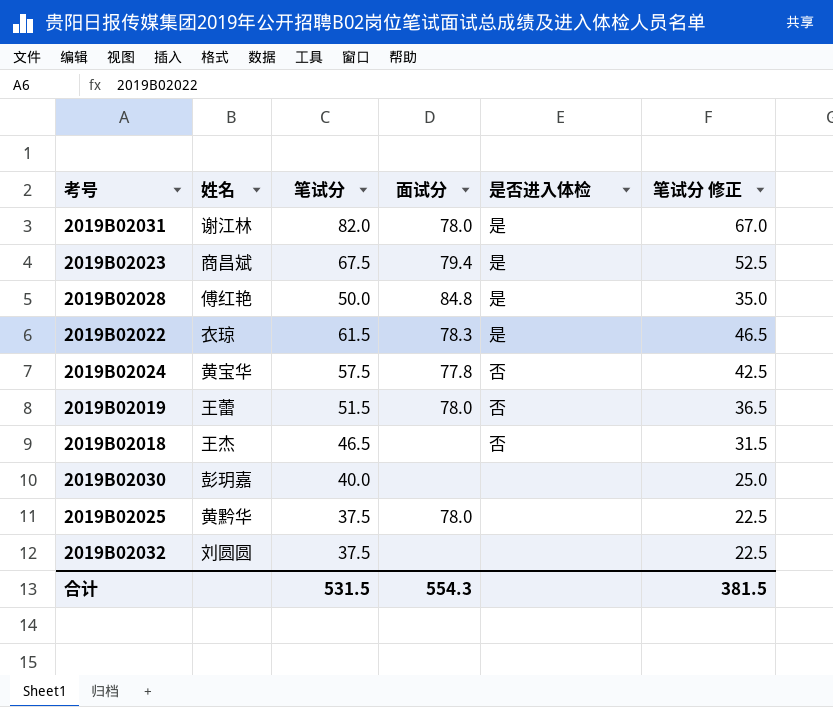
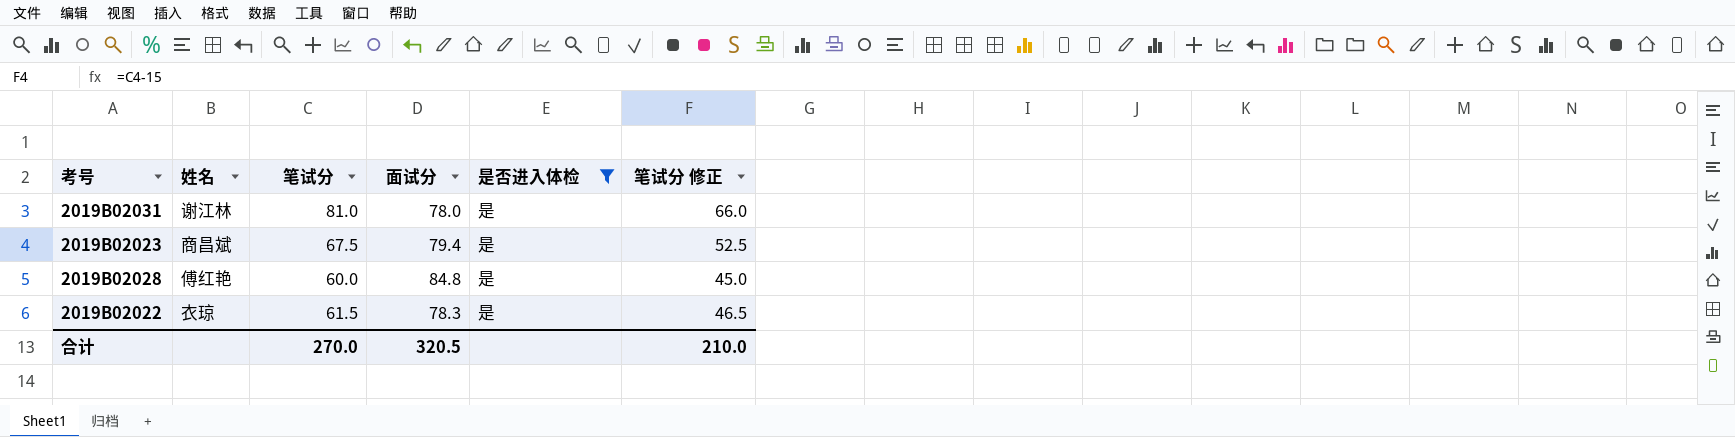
filter: none -> 是否进入体检 = 是
2019B02031 | 笔试分: 82.0 -> 81.0
2019B02031 | 笔试分 修正: 67.0 -> 66.0
2019B02028 | 笔试分: 50.0 -> 60.0
2019B02028 | 笔试分 修正: 35.0 -> 45.0
合计 | 笔试分: 531.5 -> 270.0
合计 | 面试分: 554.3 -> 320.5
合计 | 笔试分 修正: 381.5 -> 210.0

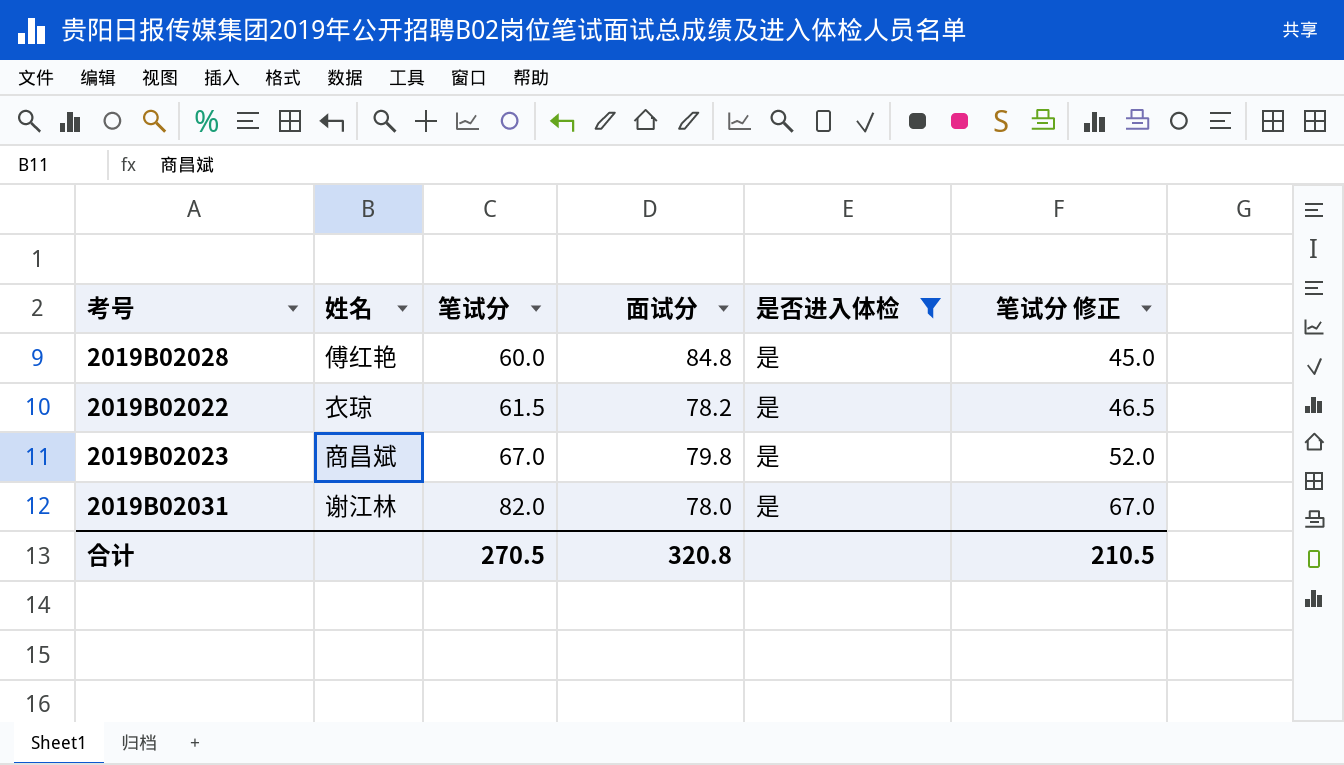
row order: none -> 笔试分 ascending
2019B02022 | 面试分: 78.3 -> 78.2
2019B02023 | 笔试分: 67.5 -> 67.0
2019B02023 | 面试分: 79.4 -> 79.8
2019B02023 | 笔试分 修正: 52.5 -> 52.0
2019B02031 | 笔试分: 81.0 -> 82.0
2019B02031 | 笔试分 修正: 66.0 -> 67.0
合计 | 笔试分: 270.0 -> 270.5
合计 | 面试分: 320.5 -> 320.8
合计 | 笔试分 修正: 210.0 -> 210.5

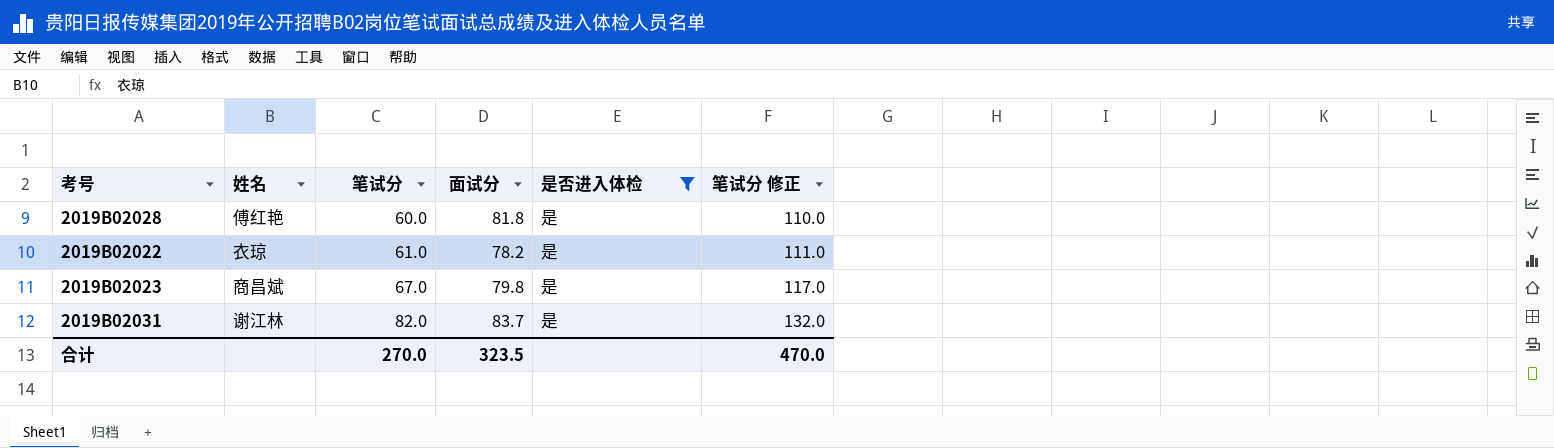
column 笔试分 修正 | formula: [笔试分] - 15 -> [笔试分] + 50
2019B02028 | 面试分: 84.8 -> 81.8
2019B02022 | 笔试分: 61.5 -> 61.0
2019B02031 | 面试分: 78.0 -> 83.7
合计 | 笔试分: 270.5 -> 270.0
合计 | 面试分: 320.8 -> 323.5
合计 | 笔试分 修正: 210.5 -> 470.0

